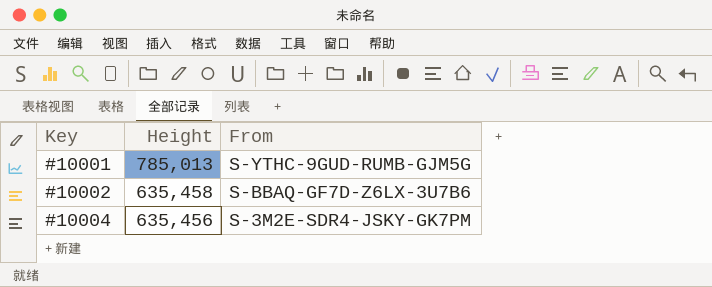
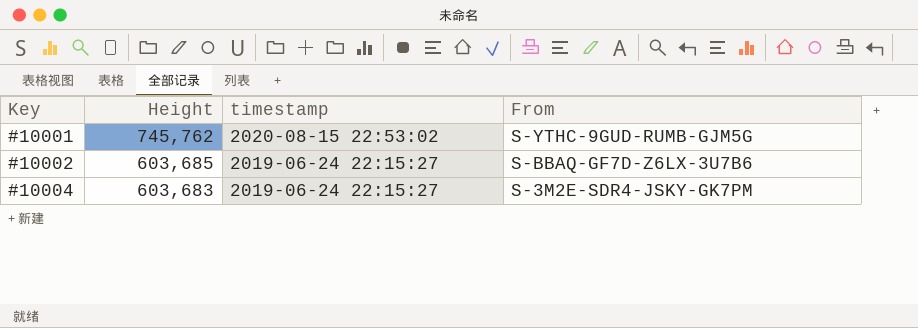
column timestamp | position: none -> 3
#10001 | Height: 785,013 -> 745,762
#10002 | Height: 635,458 -> 603,685
#10004 | Height: 635,456 -> 603,683

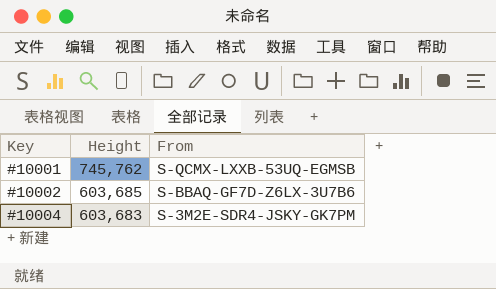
column timestamp | position: 3 -> none
#10001 | From: S-YTHC-9GUD-RUMB-GJM5G -> S-QCMX-LXXB-53UQ-EGMSB

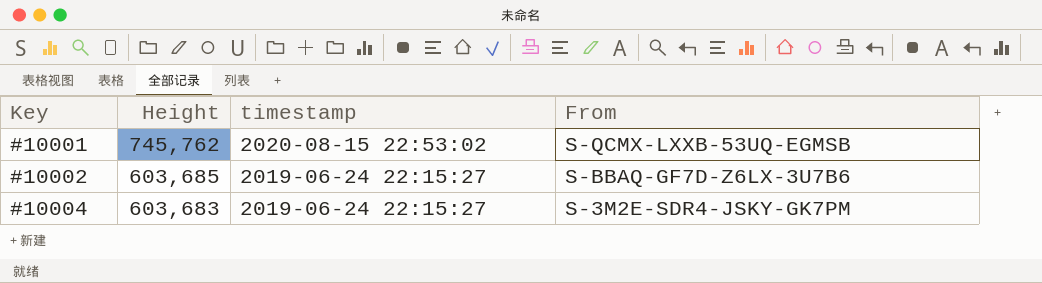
column timestamp | position: none -> 3

